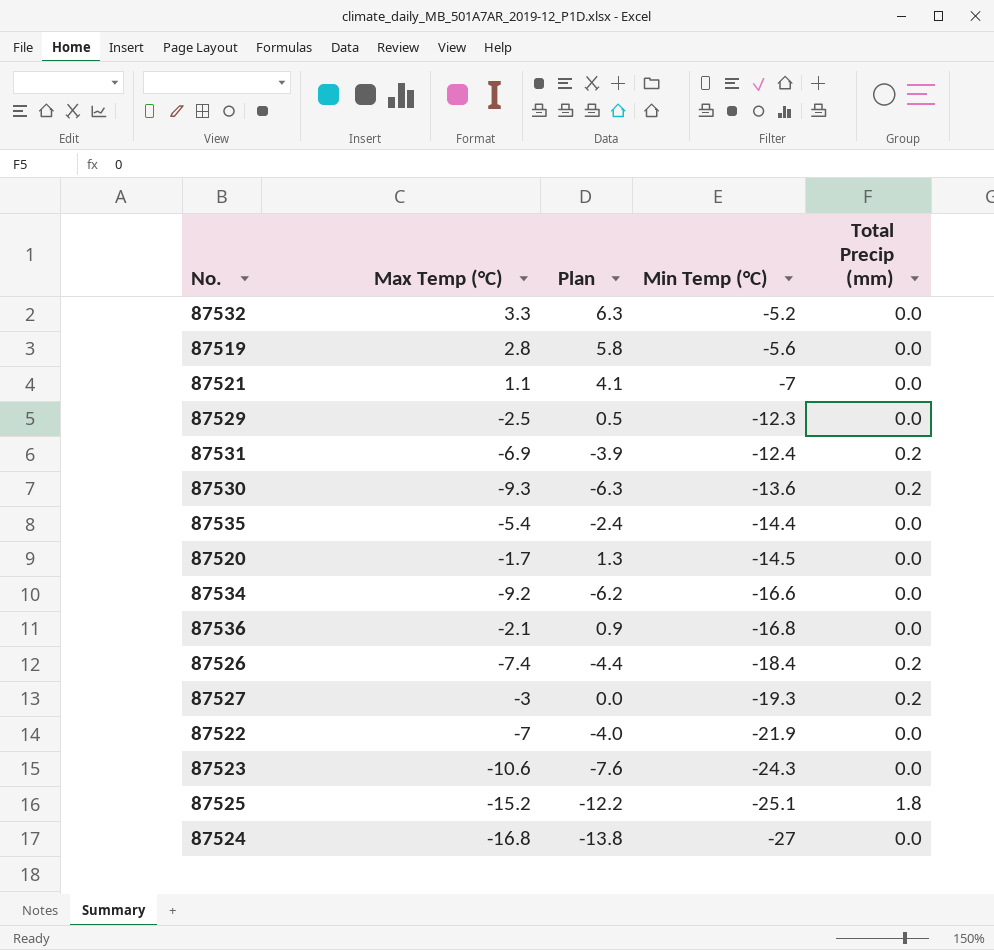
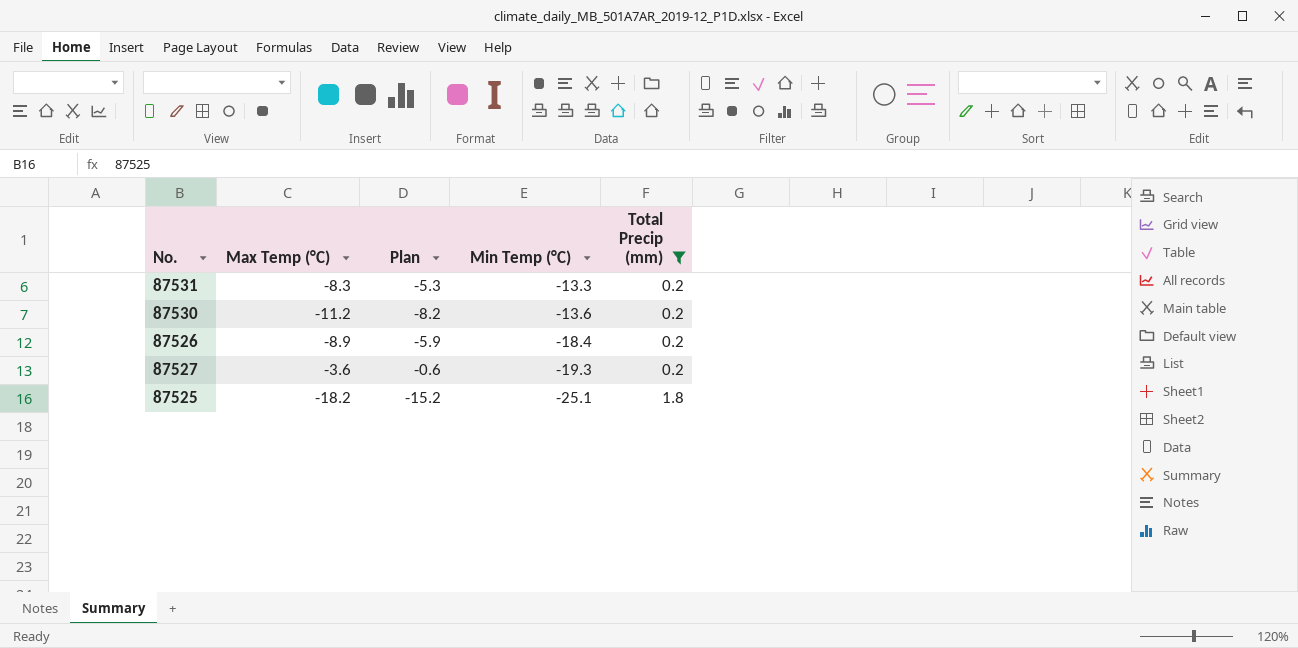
filter: none -> Total Precip (mm) != 0.0
87531 | Max Temp (°C): -6.9 -> -8.3
87531 | Plan: -3.9 -> -5.3
87531 | Min Temp (°C): -12.4 -> -13.3
87530 | Max Temp (°C): -9.3 -> -11.2
87530 | Plan: -6.3 -> -8.2
87526 | Max Temp (°C): -7.4 -> -8.9
87526 | Plan: -4.4 -> -5.9
87527 | Max Temp (°C): -3 -> -3.6
87527 | Plan: 0.0 -> -0.6
87525 | Max Temp (°C): -15.2 -> -18.2
87525 | Plan: -12.2 -> -15.2

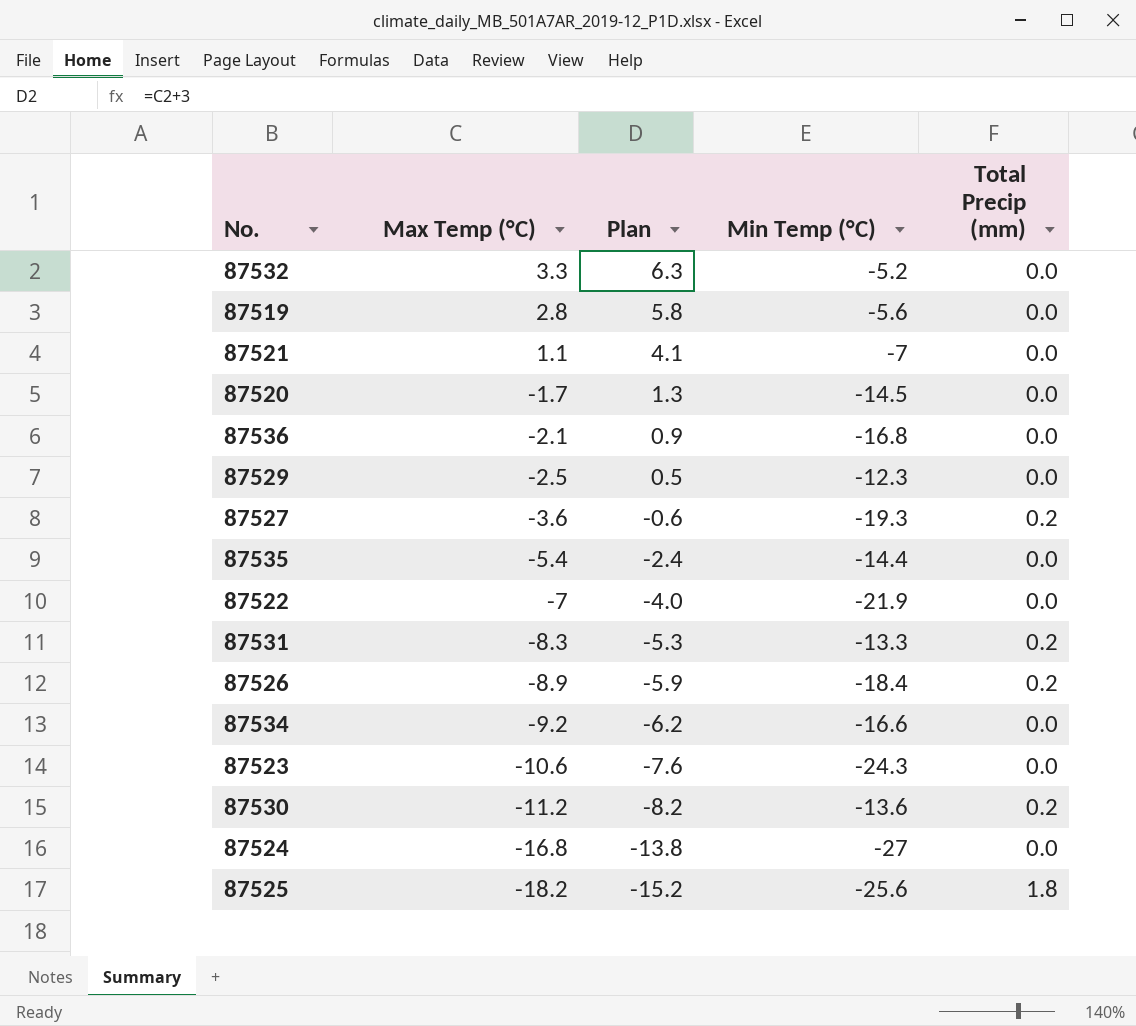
filter: Total Precip (mm) != 0.0 -> none
row order: Min Temp (°C) descending -> Max Temp (°C) descending
87525 | Min Temp (°C): -25.1 -> -25.6

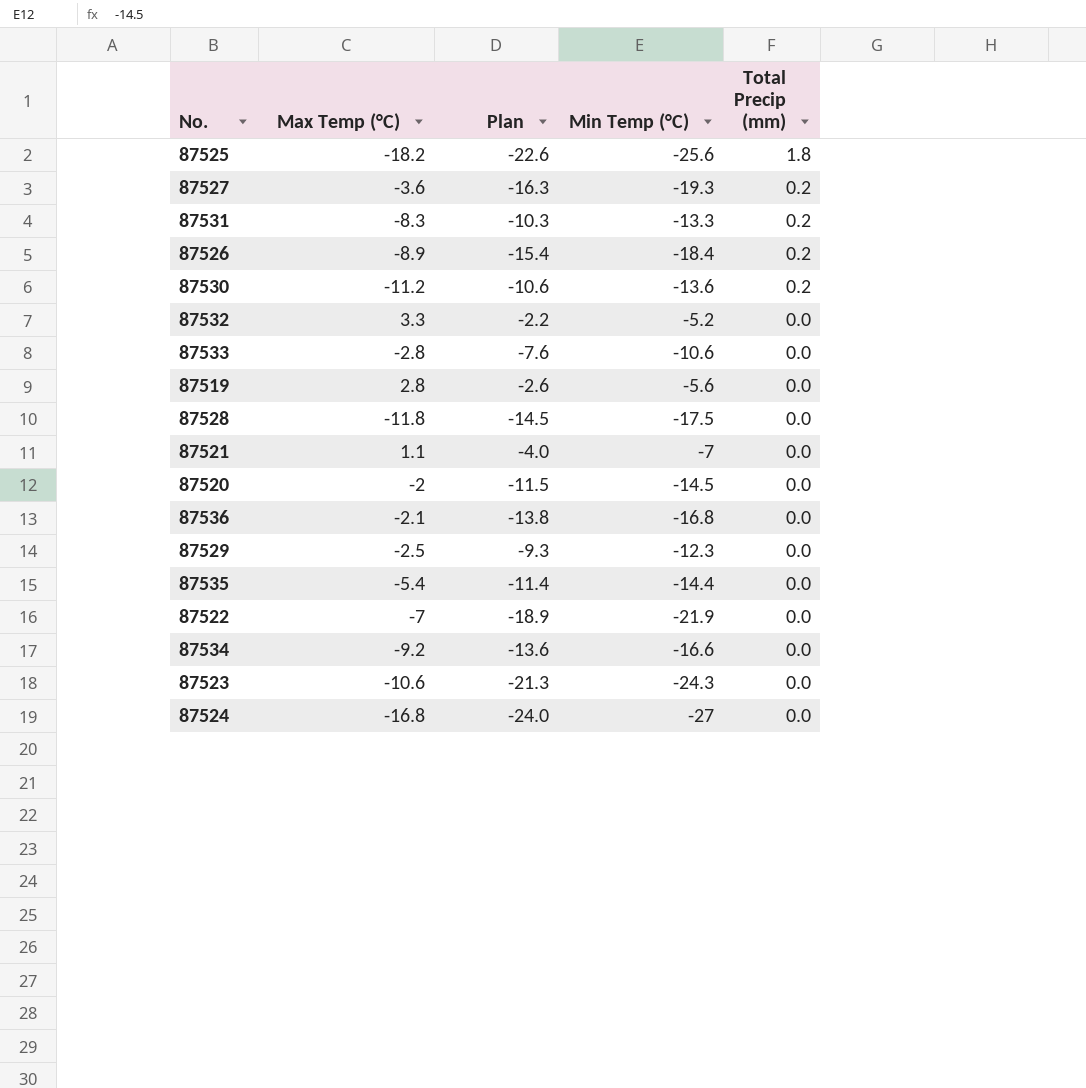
row order: Max Temp (°C) descending -> Total Precip (mm) descending
column Plan | formula: [Max Temp (°C)] + 3 -> [Min Temp (°C)] + 3
row 87533: none -> -2.8 | -7.6 | -10.6 | 0.0
row 87528: none -> -11.8 | -14.5 | -17.5 | 0.0
87520 | Max Temp (°C): -1.7 -> -2

